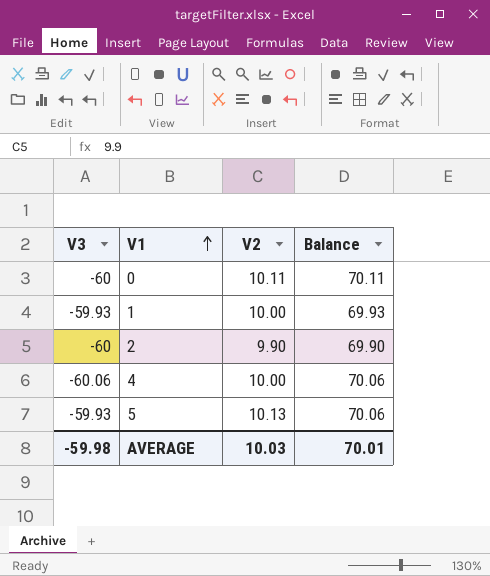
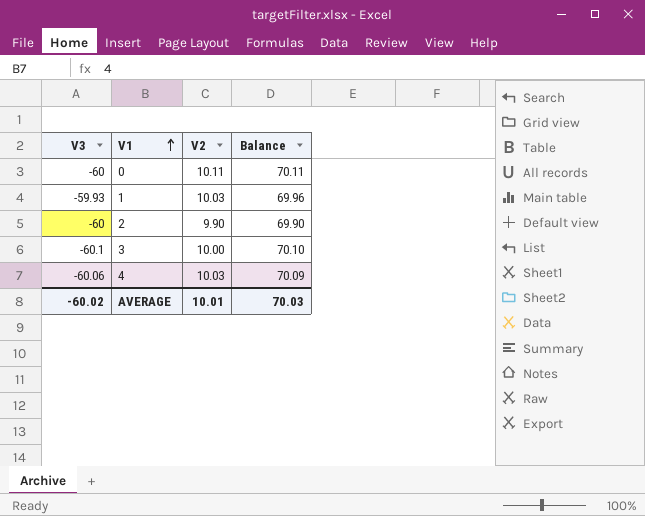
row 5: -59.93 | 10.13 | 70.06 -> none
1 | V2: 10.00 -> 10.03
1 | Balance: 69.93 -> 69.96
row 3: none -> -60.1 | 10.00 | 70.10
4 | V2: 10.00 -> 10.03
4 | Balance: 70.06 -> 70.09
AVERAGE | V3: -59.98 -> -60.02
AVERAGE | V2: 10.03 -> 10.01
AVERAGE | Balance: 70.01 -> 70.03

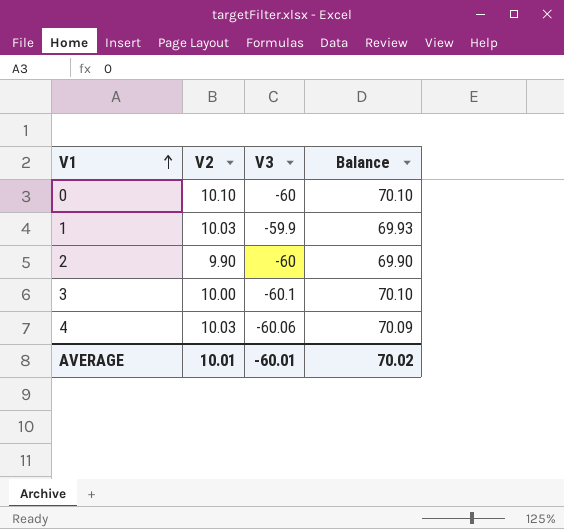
column V3 | position: 1 -> 3
0 | V2: 10.11 -> 10.10
0 | Balance: 70.11 -> 70.10
1 | V3: -59.93 -> -59.9
1 | Balance: 69.96 -> 69.93
AVERAGE | V3: -60.02 -> -60.01
AVERAGE | Balance: 70.03 -> 70.02

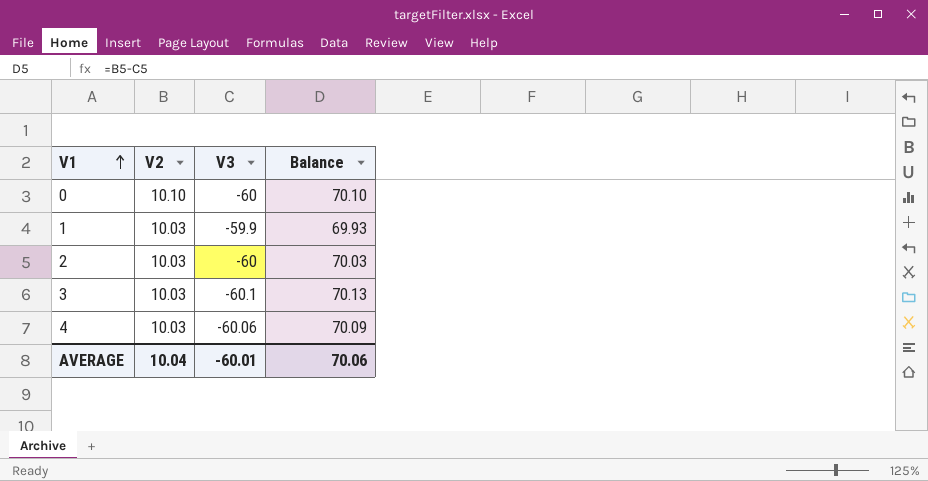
2 | V2: 9.90 -> 10.03
2 | Balance: 69.90 -> 70.03
3 | V2: 10.00 -> 10.03
3 | Balance: 70.10 -> 70.13
AVERAGE | V2: 10.01 -> 10.04
AVERAGE | Balance: 70.02 -> 70.06

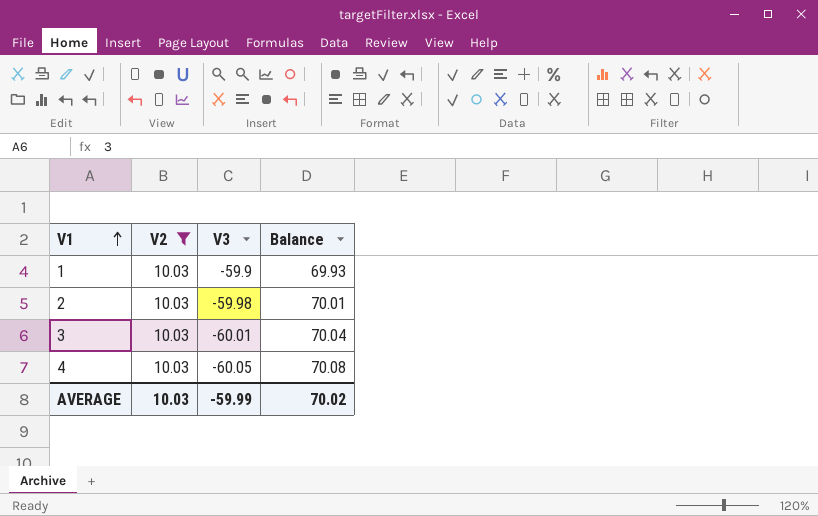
filter: none -> V2 = 10.03
2 | V3: -60 -> -59.98
2 | Balance: 70.03 -> 70.01
3 | V3: -60.1 -> -60.01
3 | Balance: 70.13 -> 70.04
4 | V3: -60.06 -> -60.05
4 | Balance: 70.09 -> 70.08
AVERAGE | V2: 10.04 -> 10.03
AVERAGE | V3: -60.01 -> -59.99
AVERAGE | Balance: 70.06 -> 70.02

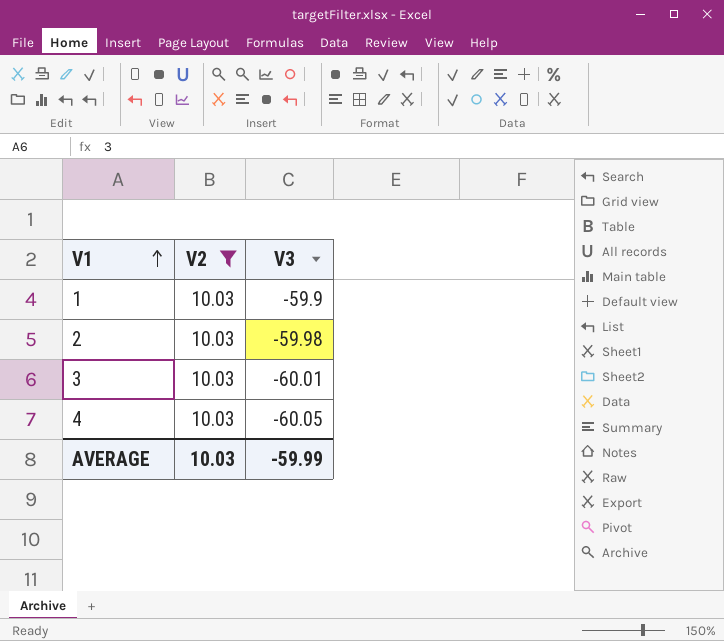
column Balance | formula: [V2] - [V3] -> none

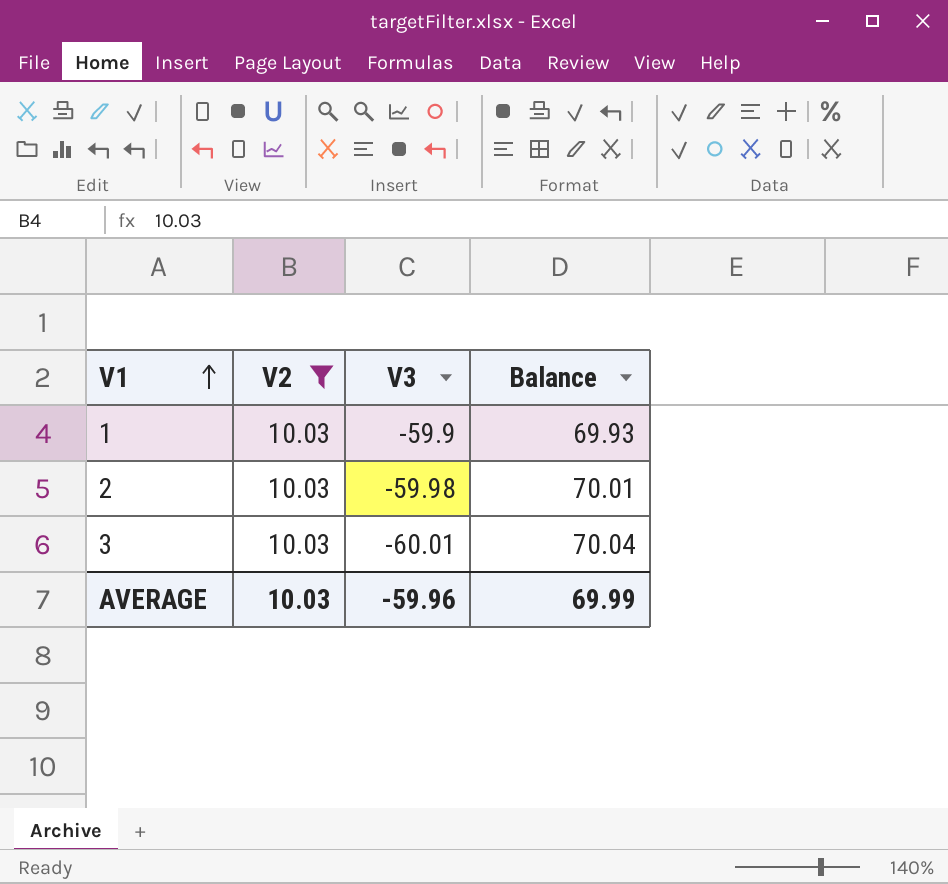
column Balance | formula: none -> [V2] - [V3]
row 4: 10.03 | -60.05 -> none
AVERAGE | V3: -59.99 -> -59.96

